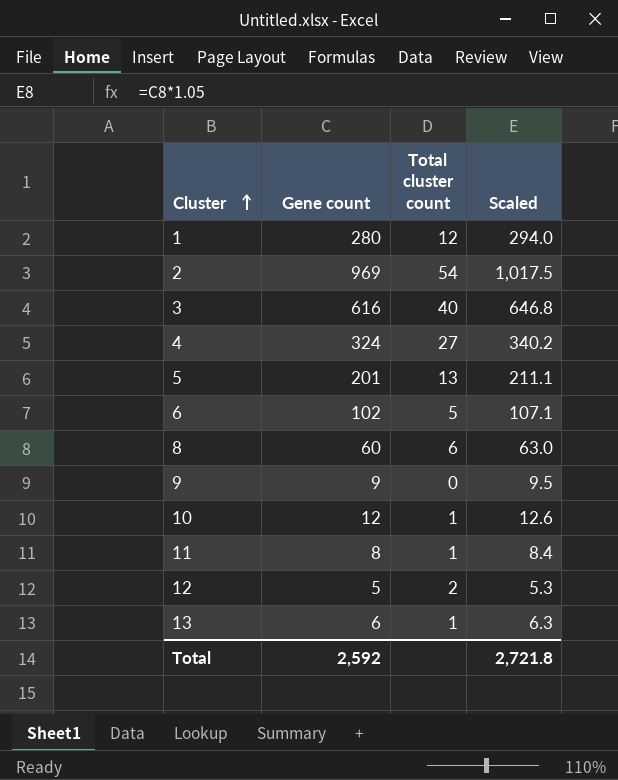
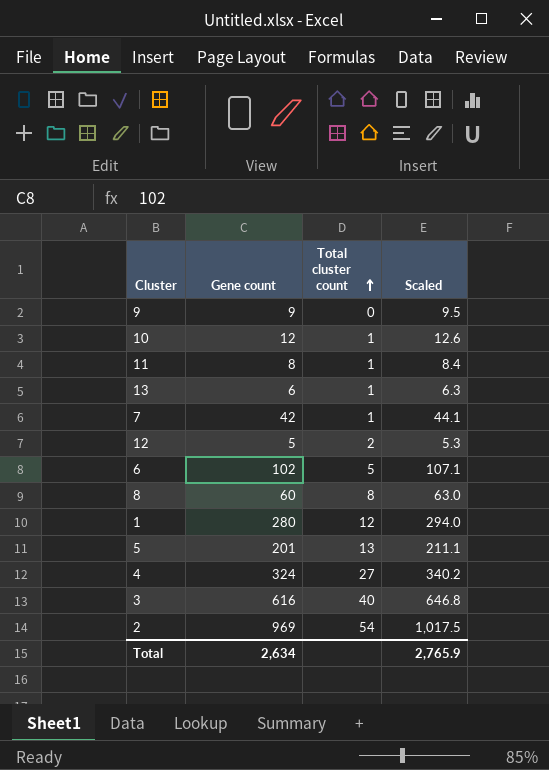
row order: Cluster ascending -> Total cluster count ascending
row 7: none -> 42 | 1 | 44.1
8 | Total cluster count: 6 -> 8
Total | Gene count: 2,592 -> 2,634
Total | Scaled: 2,721.8 -> 2,765.9

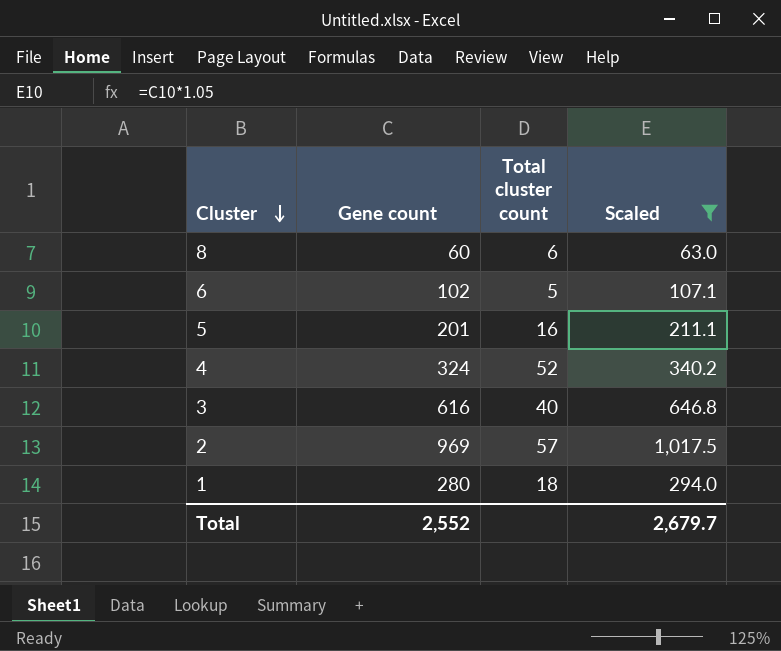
filter: none -> Scaled >= 63.0
row order: Total cluster count ascending -> Cluster descending
8 | Total cluster count: 8 -> 6
5 | Total cluster count: 13 -> 16
4 | Total cluster count: 27 -> 52
2 | Total cluster count: 54 -> 57
1 | Total cluster count: 12 -> 18
Total | Gene count: 2,634 -> 2,552
Total | Scaled: 2,765.9 -> 2,679.7

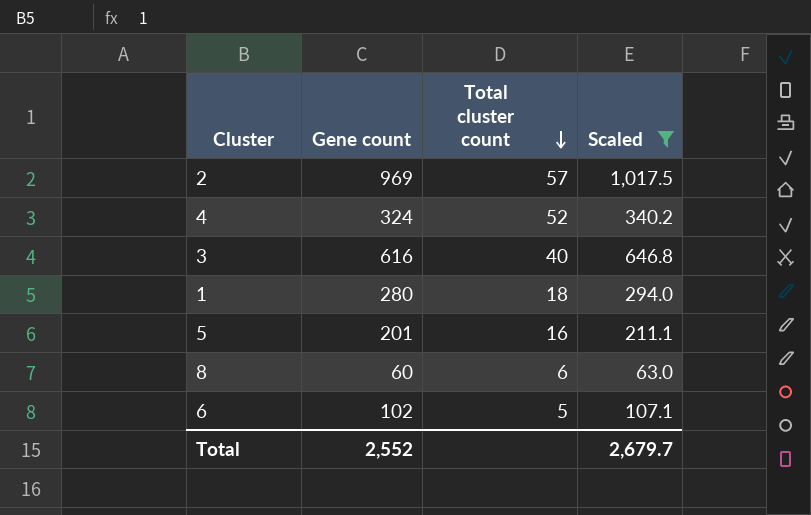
row order: Cluster descending -> Total cluster count descending

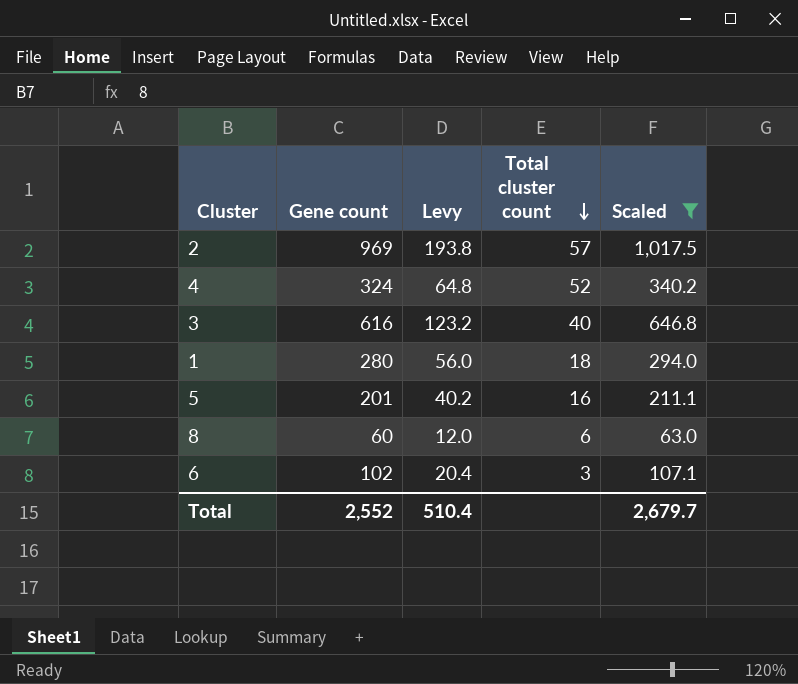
column Levy | formula: none -> [Gene count] * 0.2
6 | Total cluster count: 5 -> 3

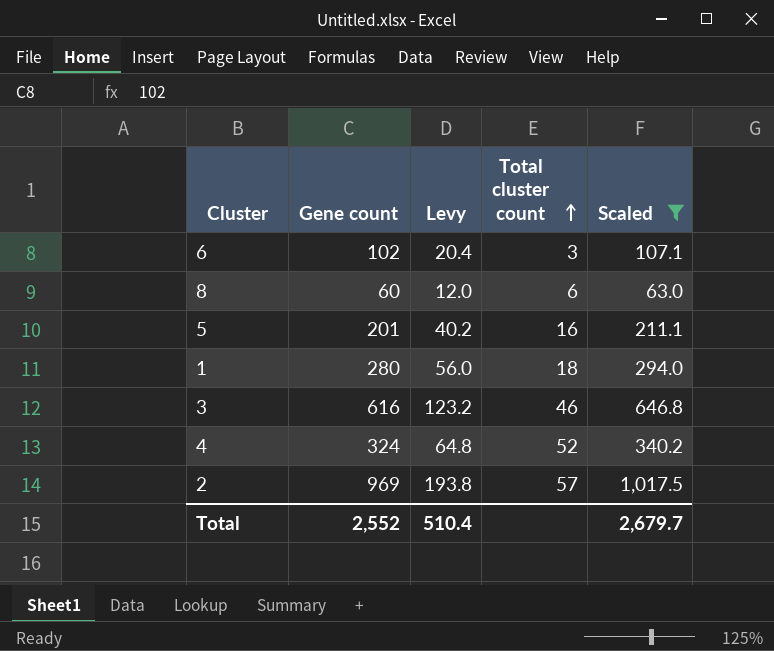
row order: Total cluster count descending -> Total cluster count ascending
3 | Total cluster count: 40 -> 46

